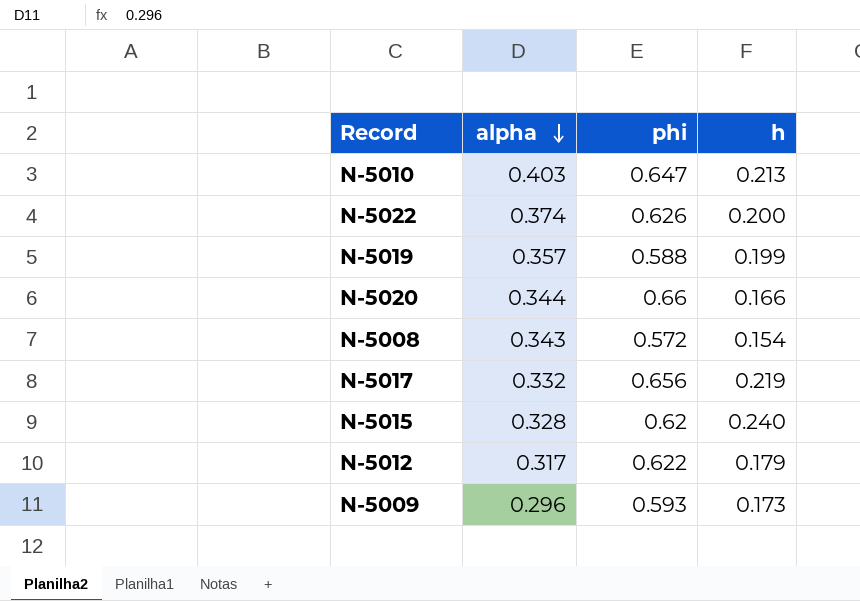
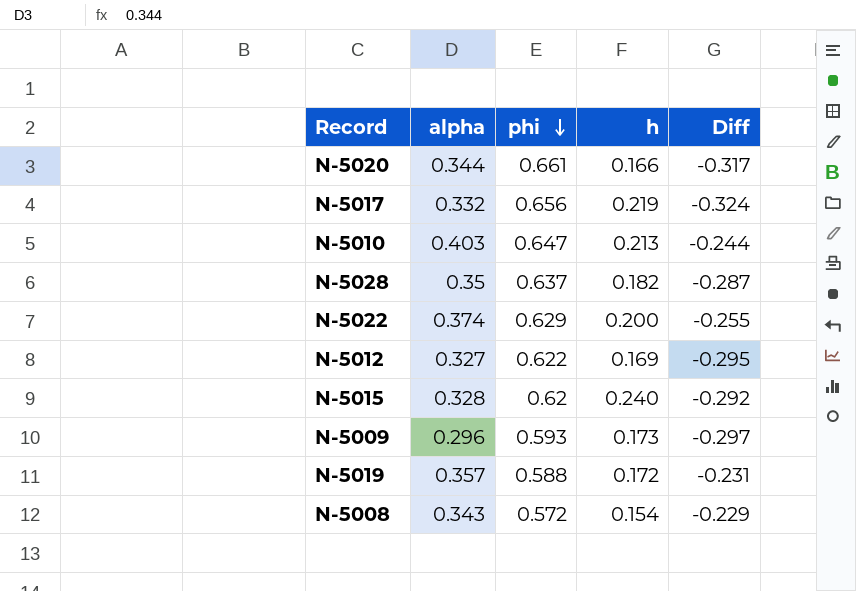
row order: alpha descending -> phi descending
column Diff | formula: none -> [alpha] - [phi]
N-5020 | phi: 0.66 -> 0.661
row N-5028: none -> 0.35 | 0.637 | 0.182 | -0.287
N-5022 | phi: 0.626 -> 0.629
N-5012 | alpha: 0.317 -> 0.327
N-5012 | h: 0.179 -> 0.169
N-5019 | h: 0.199 -> 0.172

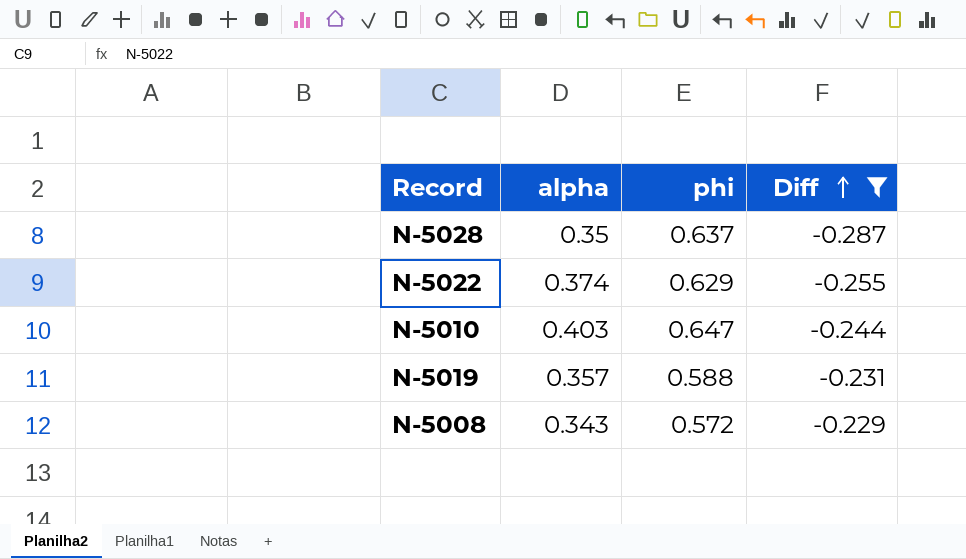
filter: none -> Diff >= -0.287
row order: phi descending -> Diff ascending
column h | position: 4 -> none

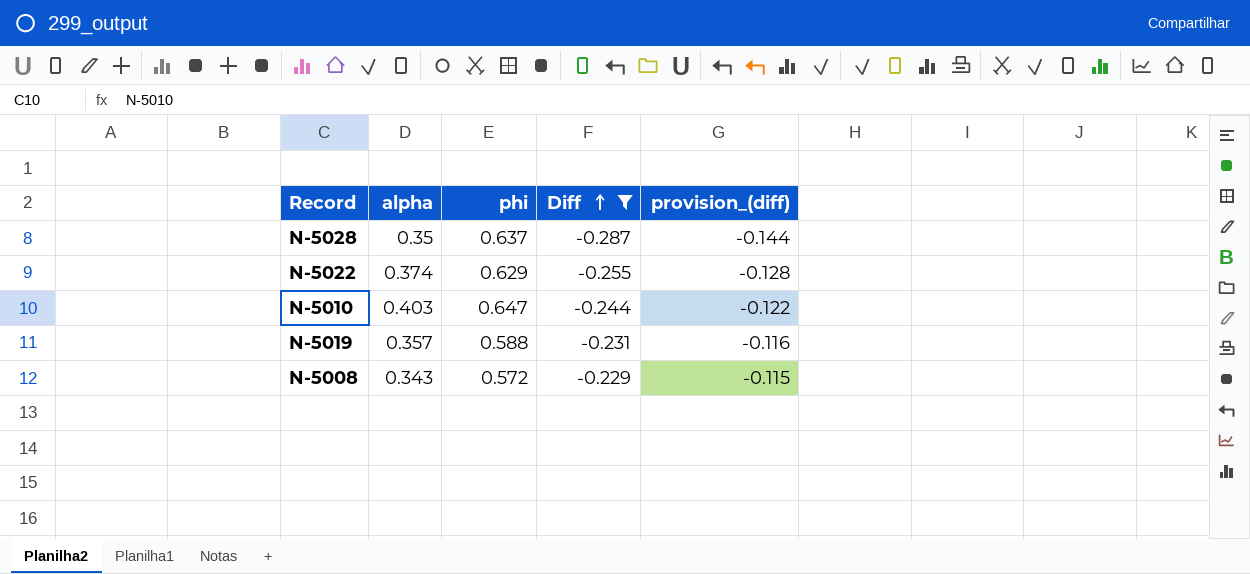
column provision_(diff) | formula: none -> [Diff] * 0.5

